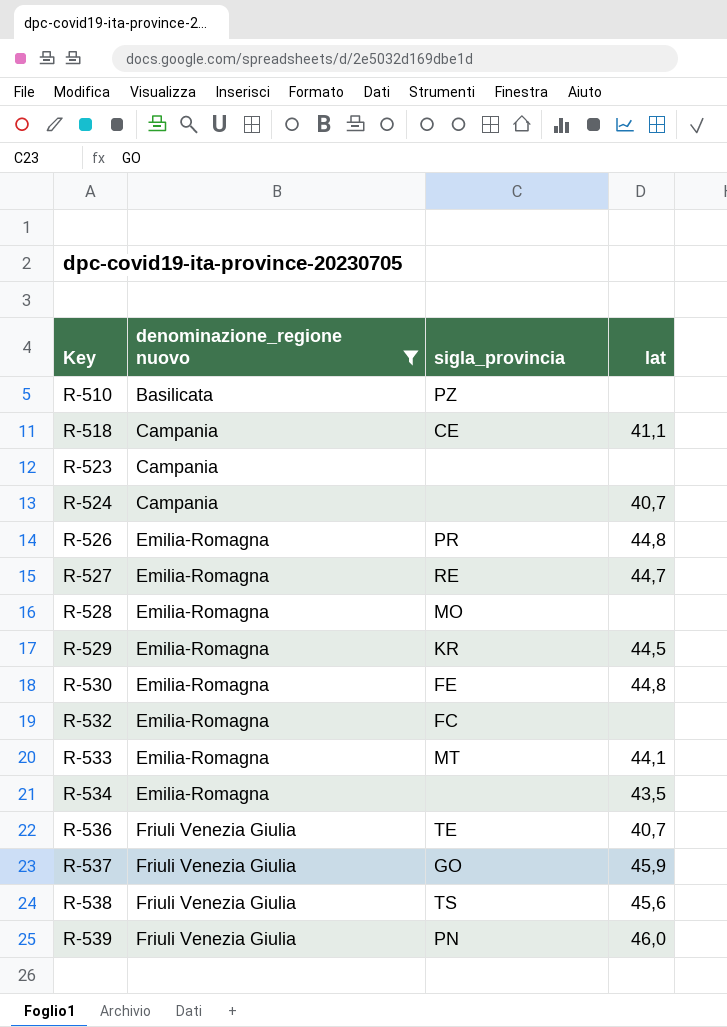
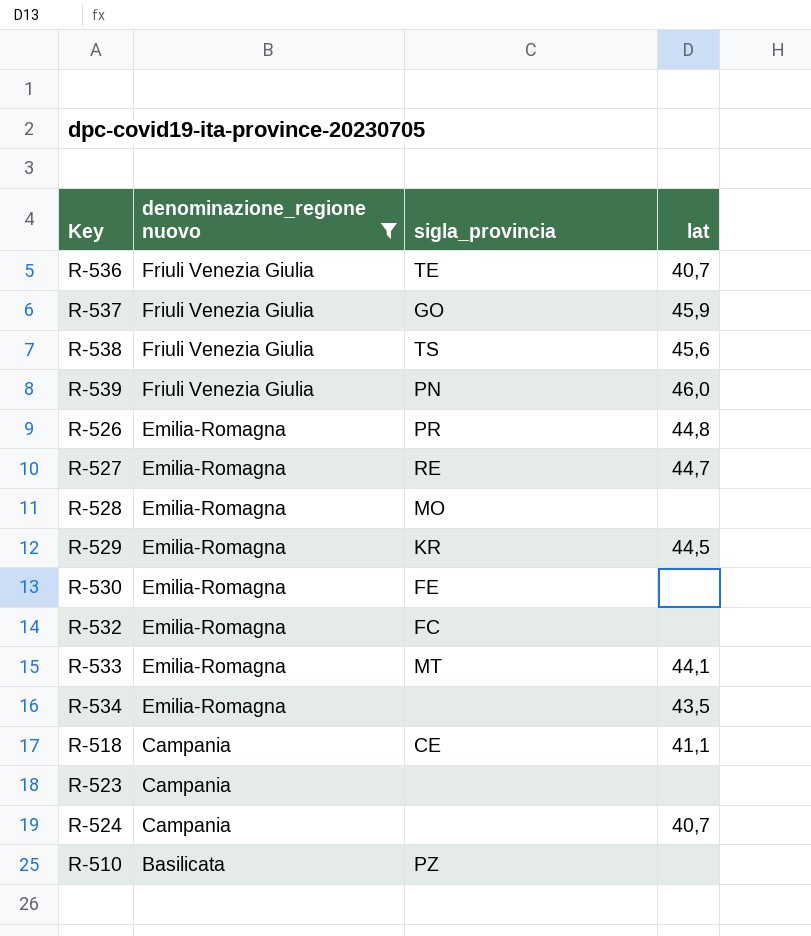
row order: Key ascending -> denominazione_regione nuovo descending
R-530 | lat: 44,8 -> none

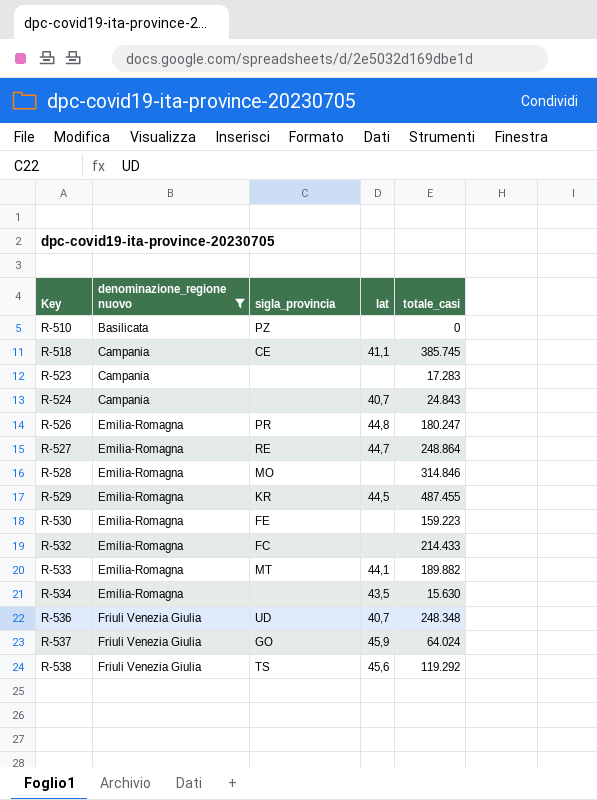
row order: denominazione_regione nuovo descending -> Key ascending
column totale_casi | position: none -> 5
row R-539: Friuli Venezia Giulia | PN | 46,0 -> none
R-536 | sigla_provincia: TE -> UD

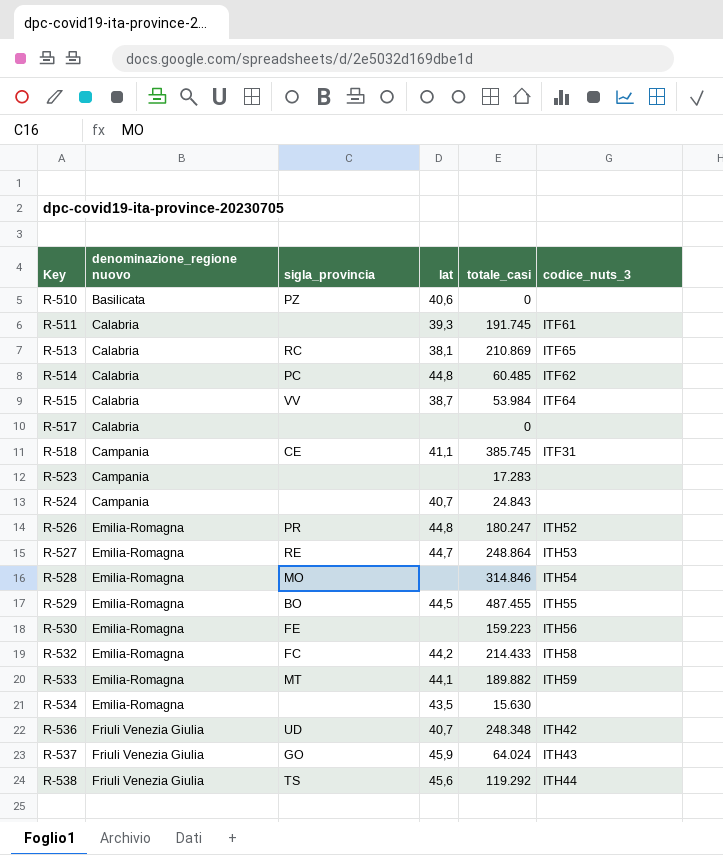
filter: denominazione_regione nuovo != Calabria -> none
column codice_nuts_3 | position: none -> 6
R-510 | lat: none -> 40,6
R-529 | sigla_provincia: KR -> BO
R-532 | lat: none -> 44,2

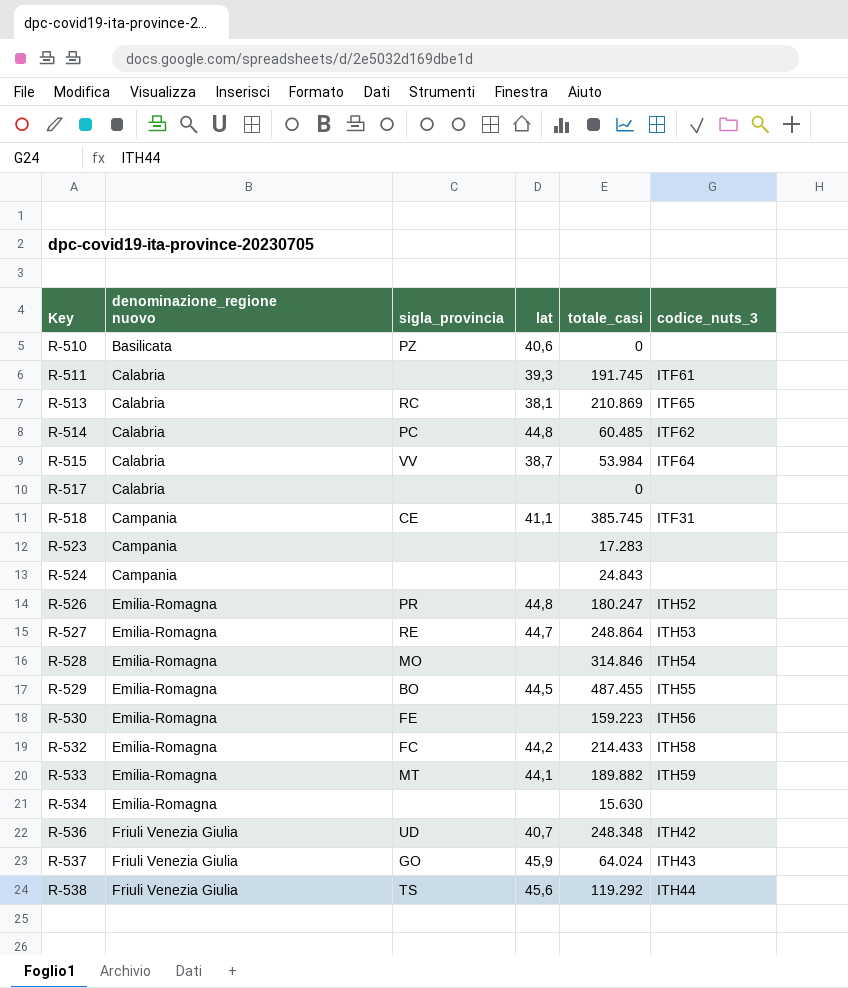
R-524 | lat: 40,7 -> none
R-534 | lat: 43,5 -> none

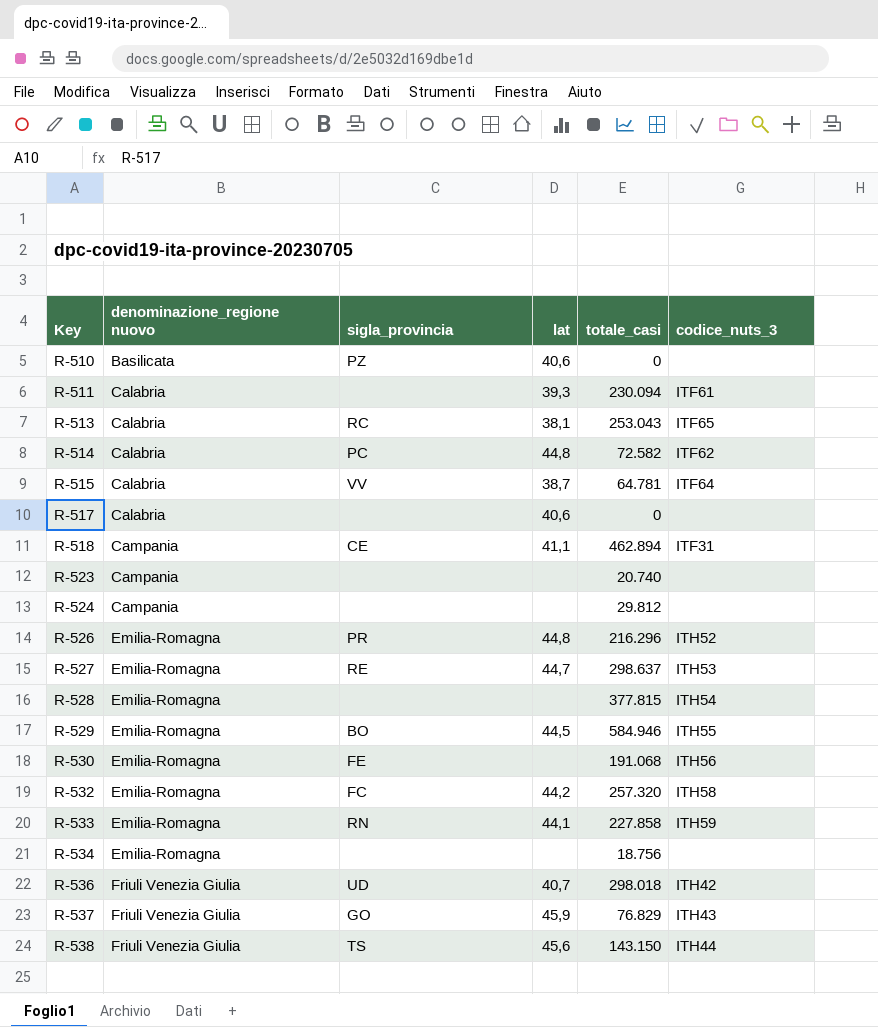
R-511 | totale_casi: 191.745 -> 230.094
R-513 | totale_casi: 210.869 -> 253.043
R-514 | totale_casi: 60.485 -> 72.582
R-515 | totale_casi: 53.984 -> 64.781
R-517 | lat: none -> 40,6
R-518 | totale_casi: 385.745 -> 462.894
R-523 | totale_casi: 17.283 -> 20.740
R-524 | totale_casi: 24.843 -> 29.812
R-526 | totale_casi: 180.247 -> 216.296
R-527 | totale_casi: 248.864 -> 298.637
R-528 | sigla_provincia: MO -> none
R-528 | totale_casi: 314.846 -> 377.815
R-529 | totale_casi: 487.455 -> 584.946
R-530 | totale_casi: 159.223 -> 191.068
R-532 | totale_casi: 214.433 -> 257.320
R-533 | sigla_provincia: MT -> RN
R-533 | totale_casi: 189.882 -> 227.858
R-534 | totale_casi: 15.630 -> 18.756
R-536 | totale_casi: 248.348 -> 298.018
R-537 | totale_casi: 64.024 -> 76.829
R-538 | totale_casi: 119.292 -> 143.150

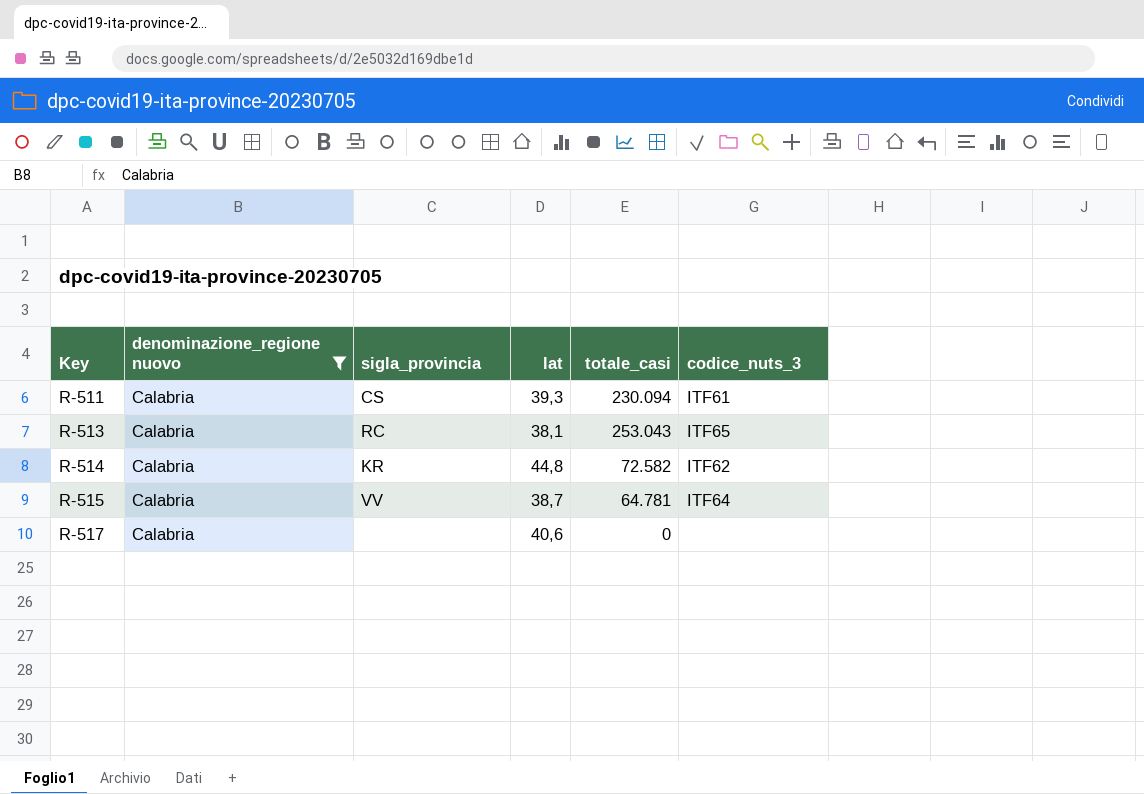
filter: none -> denominazione_regione nuovo = Calabria
R-511 | sigla_provincia: none -> CS
R-514 | sigla_provincia: PC -> KR

